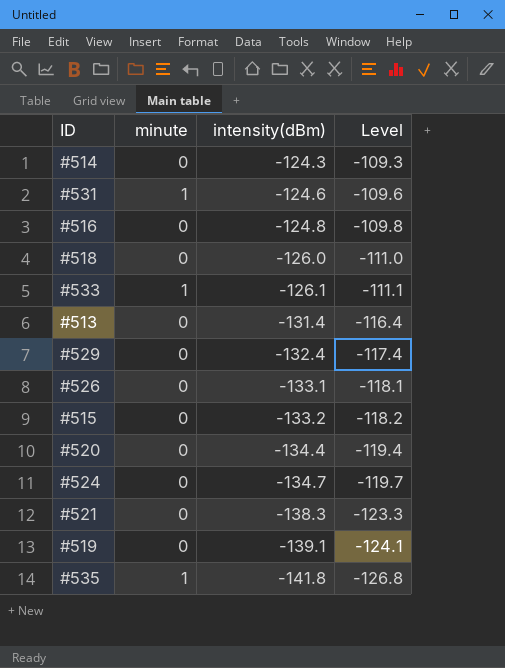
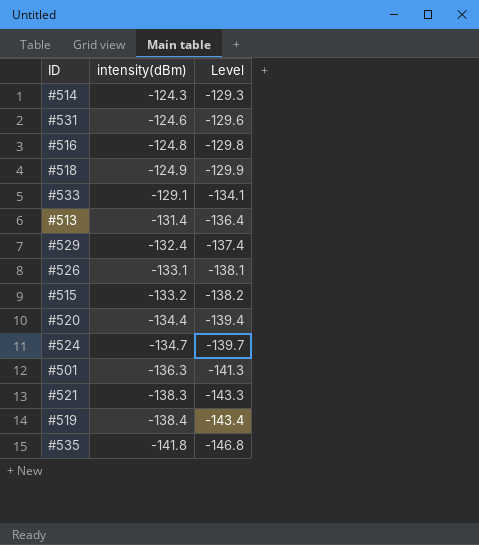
column minute | position: 2 -> none
column Level | formula: [intensity(dBm)] + 15 -> [intensity(dBm)] - 5
#518 | intensity(dBm): -126.0 -> -124.9
#533 | intensity(dBm): -126.1 -> -129.1
row #501: none -> -136.3 | -141.3
#519 | intensity(dBm): -139.1 -> -138.4

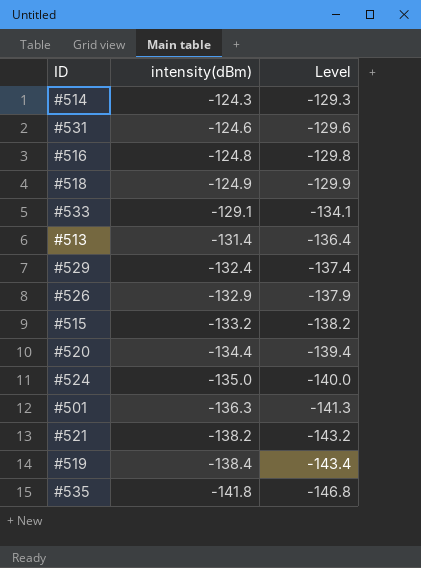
#526 | intensity(dBm): -133.1 -> -132.9
#526 | Level: -138.1 -> -137.9
#524 | intensity(dBm): -134.7 -> -135.0
#524 | Level: -139.7 -> -140.0
#521 | intensity(dBm): -138.3 -> -138.2
#521 | Level: -143.3 -> -143.2

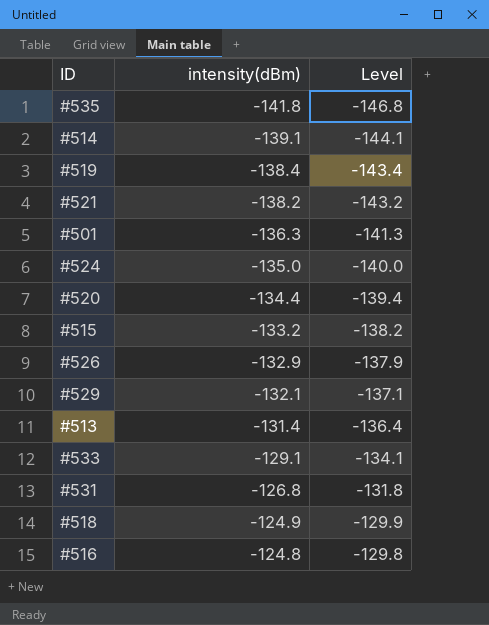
row order: intensity(dBm) descending -> intensity(dBm) ascending
#514 | intensity(dBm): -124.3 -> -139.1
#514 | Level: -129.3 -> -144.1
#529 | intensity(dBm): -132.4 -> -132.1
#529 | Level: -137.4 -> -137.1
#531 | intensity(dBm): -124.6 -> -126.8
#531 | Level: -129.6 -> -131.8

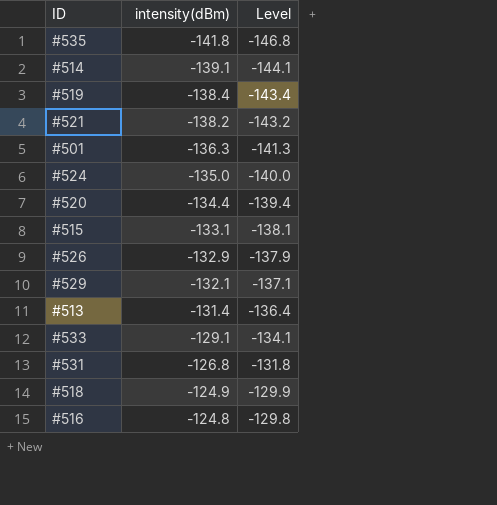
#515 | intensity(dBm): -133.2 -> -133.1
#515 | Level: -138.2 -> -138.1

